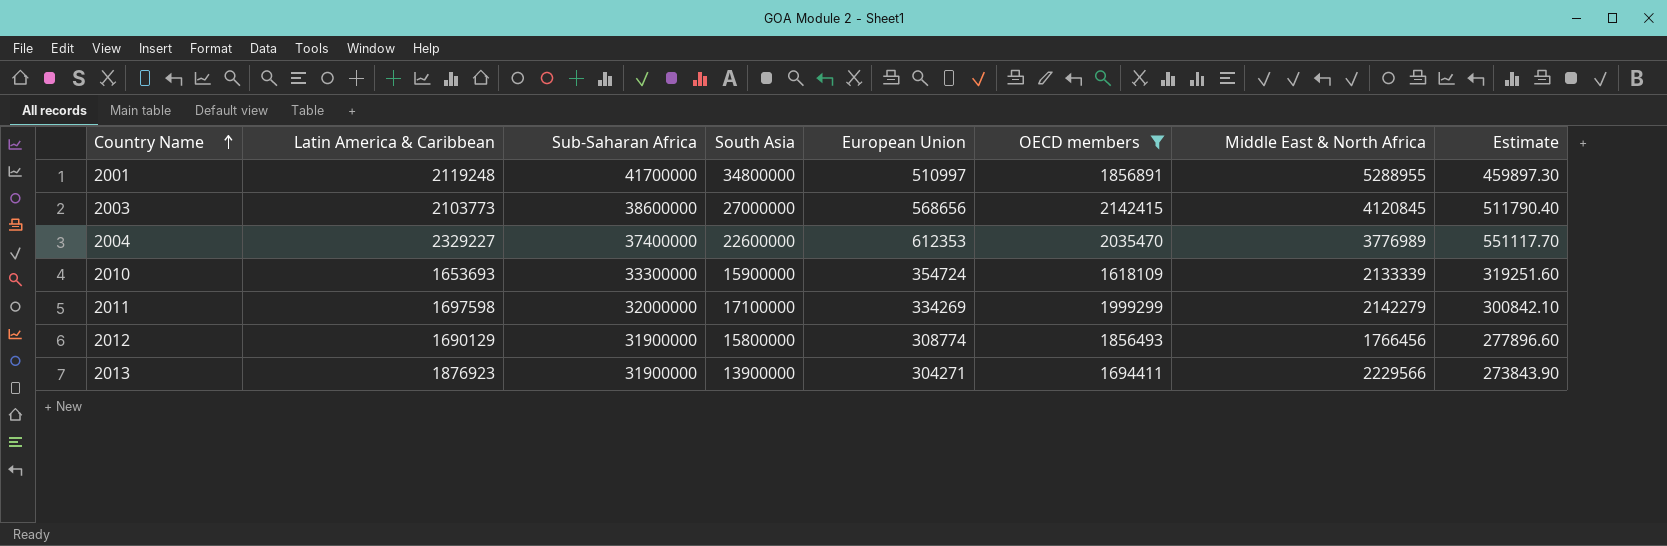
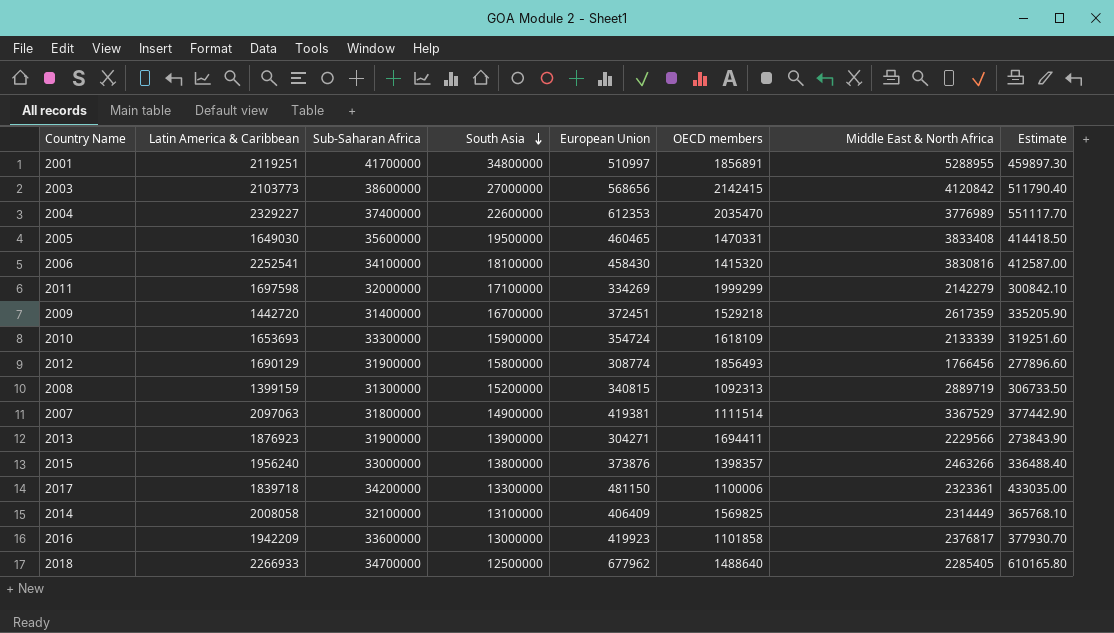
filter: OECD members >= 1618109 -> none
row order: Country Name ascending -> South Asia descending
2001 | Latin America & Caribbean: 2119248 -> 2119251
2003 | Middle East & North Africa: 4120845 -> 4120842

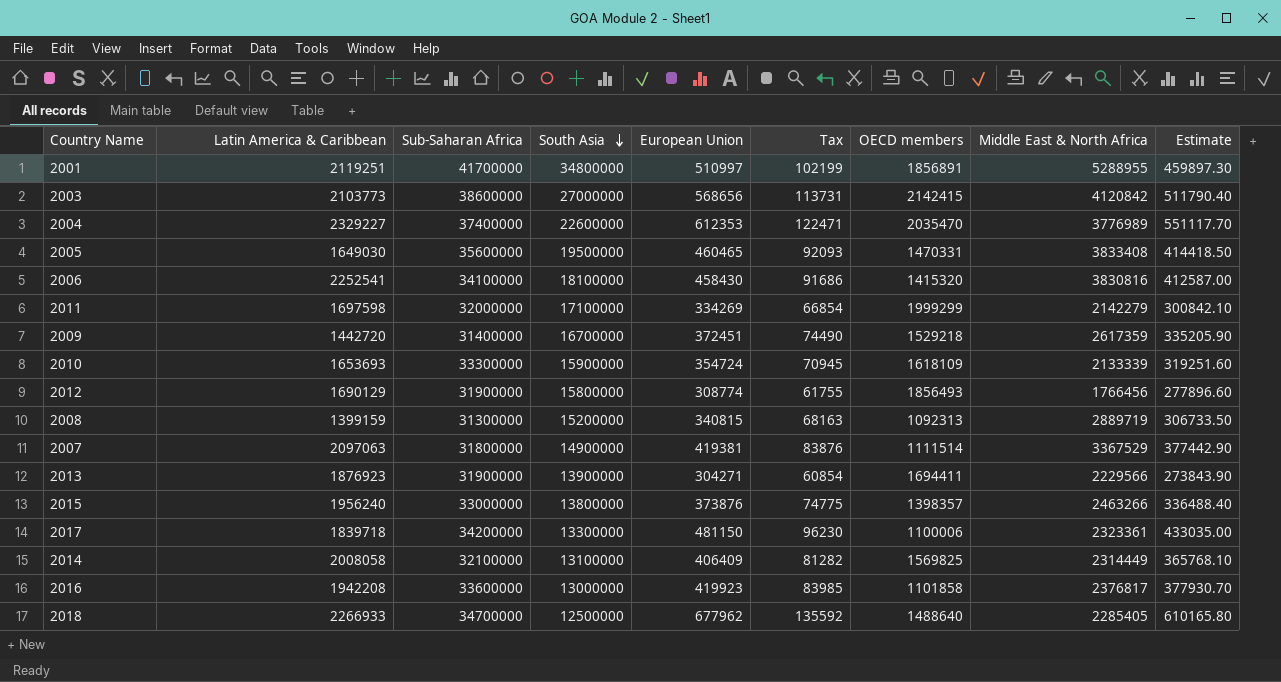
column Tax | formula: none -> [European Union] * 0.2
2016 | Latin America & Caribbean: 1942209 -> 1942208

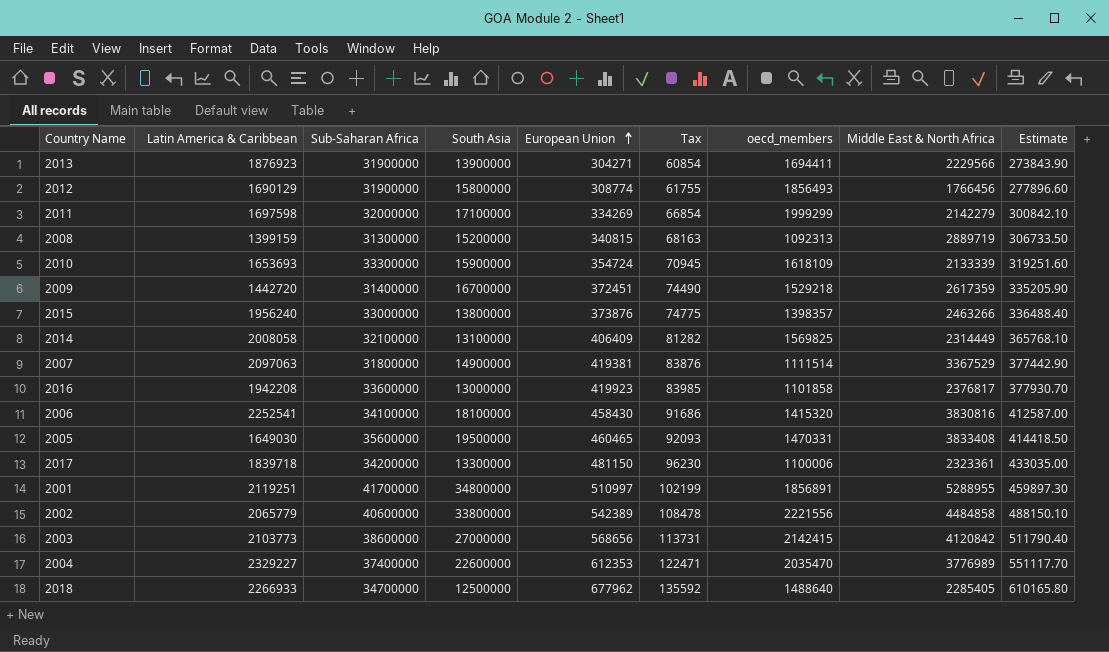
row order: South Asia descending -> European Union ascending
column name: OECD members -> oecd_members
row 2002: none -> 2065779 | 40600000 | 33800000 | 542389 | 108478 | 2221556 | 4484858 | 488150.10

